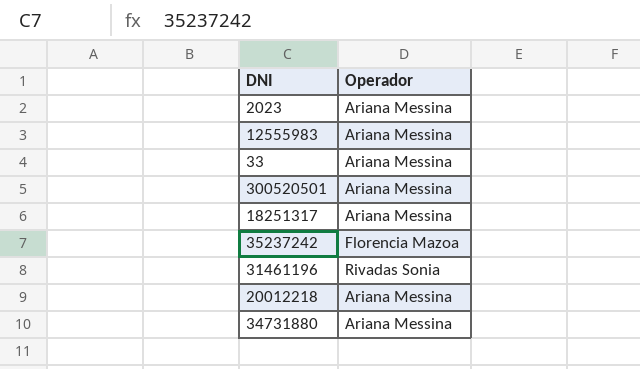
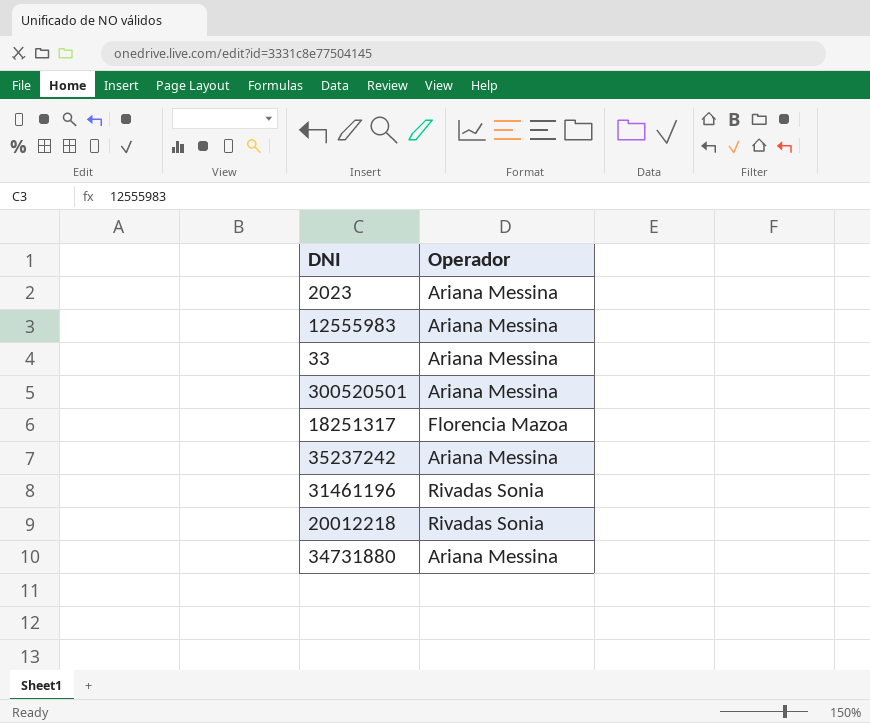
18251317 | Operador: Ariana Messina -> Florencia Mazoa
35237242 | Operador: Florencia Mazoa -> Ariana Messina
20012218 | Operador: Ariana Messina -> Rivadas Sonia

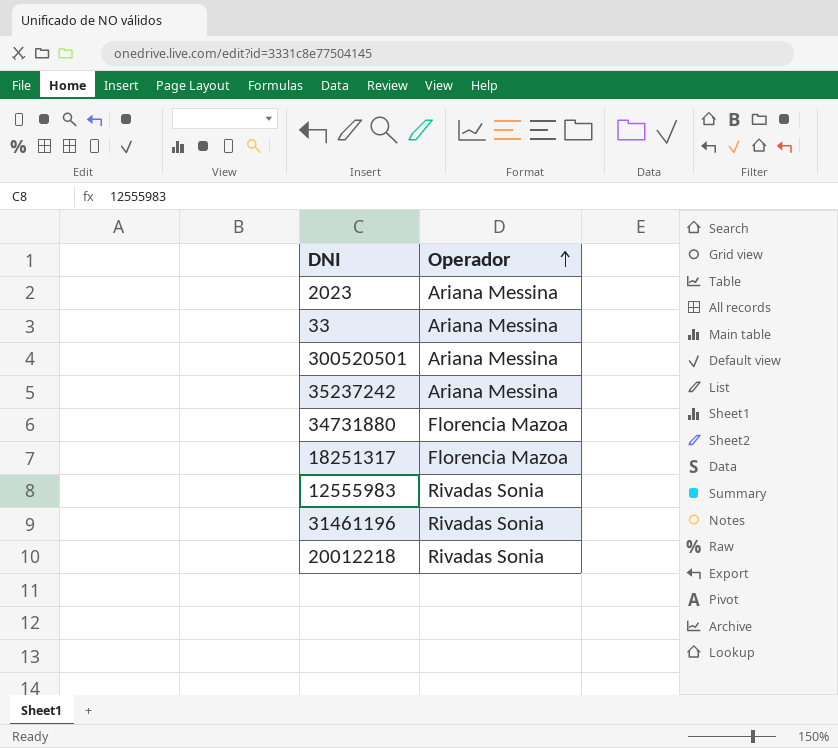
row order: none -> Operador ascending
34731880 | Operador: Ariana Messina -> Florencia Mazoa
12555983 | Operador: Ariana Messina -> Rivadas Sonia

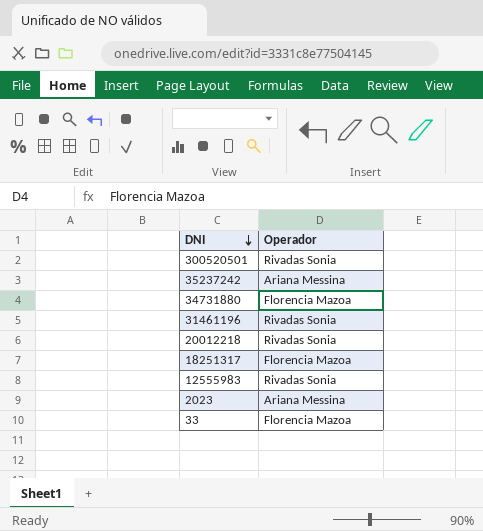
row order: Operador ascending -> DNI descending
300520501 | Operador: Ariana Messina -> Rivadas Sonia
33 | Operador: Ariana Messina -> Florencia Mazoa

